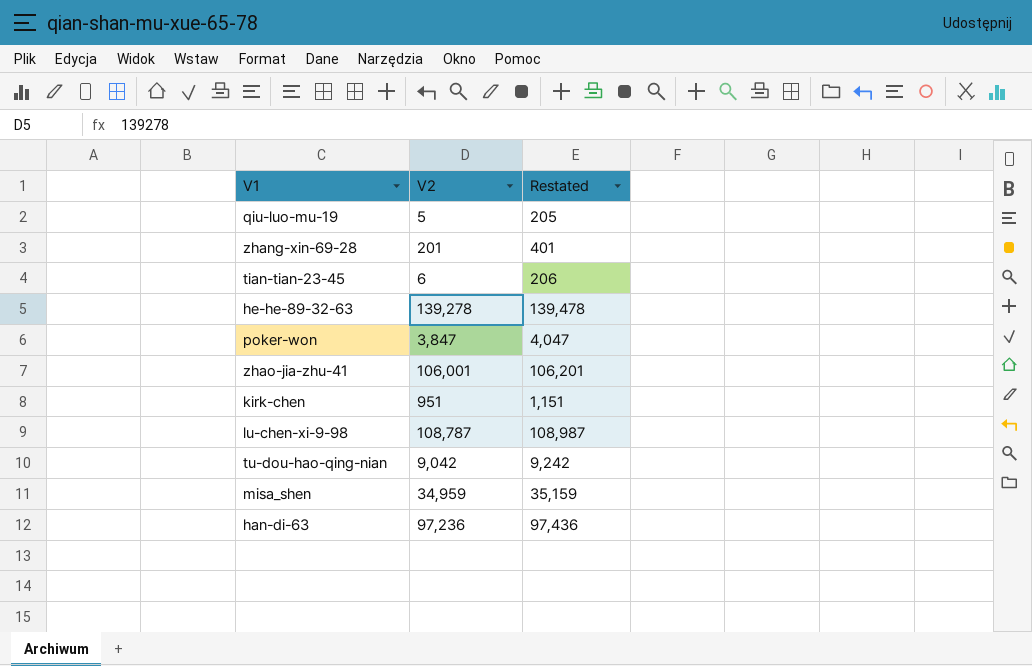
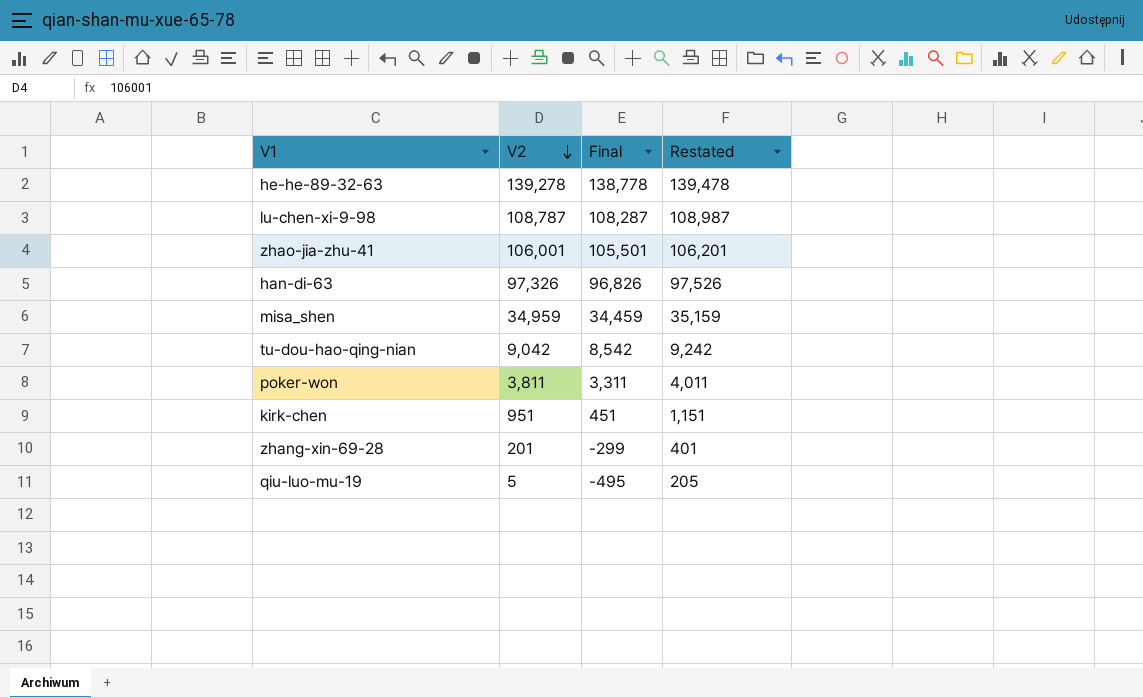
row order: none -> V2 descending
column Final | formula: none -> [V2] - 500
row tian-tian-23-45: 6 | 206 -> none
han-di-63 | V2: 97,236 -> 97,326
han-di-63 | Restated: 97,436 -> 97,526
poker-won | V2: 3,847 -> 3,811
poker-won | Restated: 4,047 -> 4,011

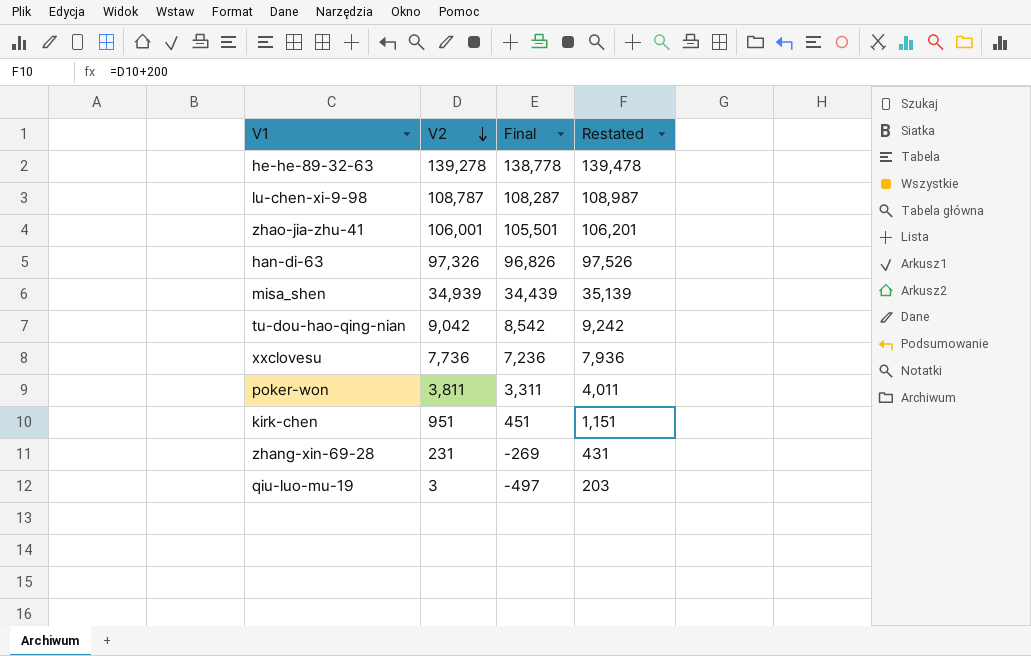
misa_shen | V2: 34,959 -> 34,939
misa_shen | Final: 34,459 -> 34,439
misa_shen | Restated: 35,159 -> 35,139
row xxclovesu: none -> 7,736 | 7,236 | 7,936
zhang-xin-69-28 | V2: 201 -> 231
zhang-xin-69-28 | Final: -299 -> -269
zhang-xin-69-28 | Restated: 401 -> 431
qiu-luo-mu-19 | V2: 5 -> 3
qiu-luo-mu-19 | Final: -495 -> -497
qiu-luo-mu-19 | Restated: 205 -> 203

